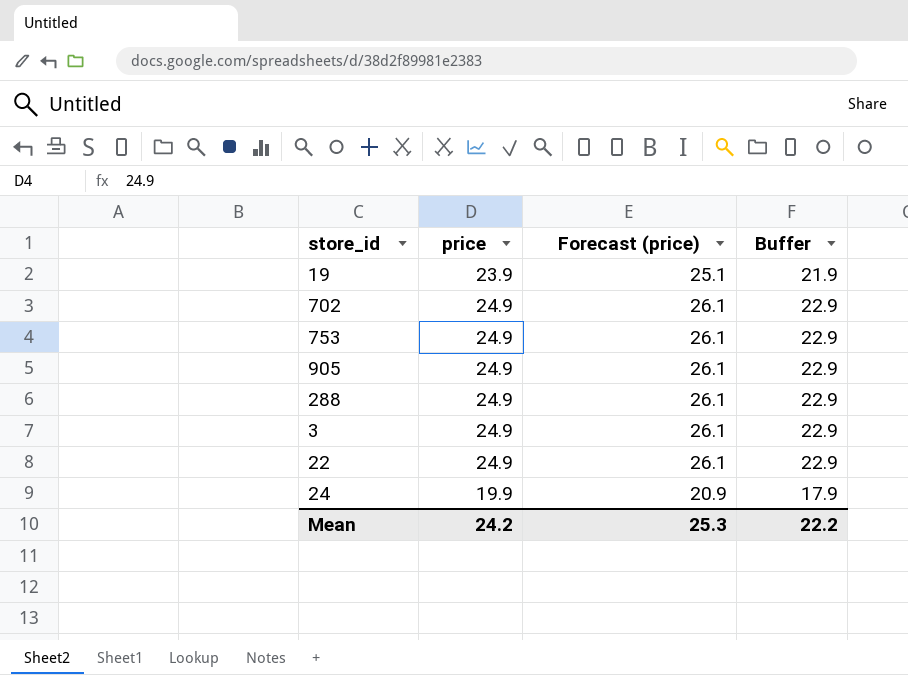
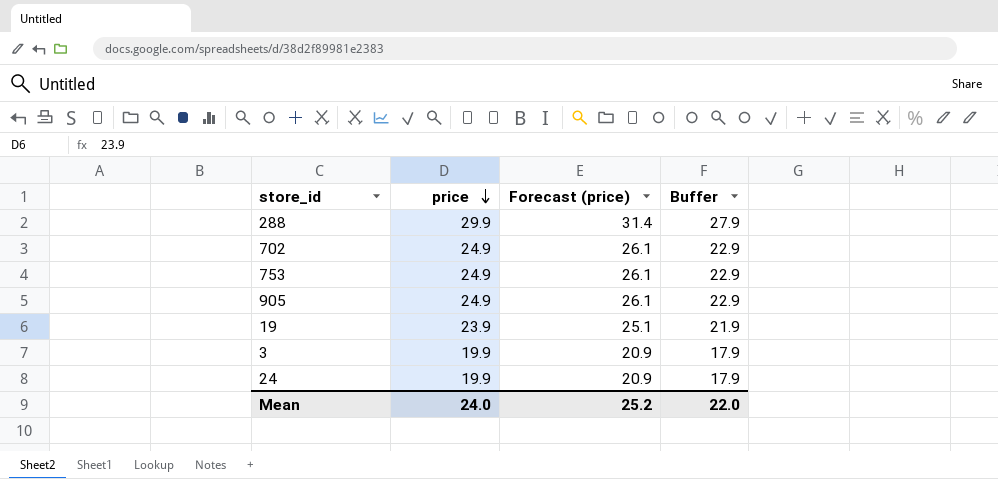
row order: none -> price descending
row 22: 24.9 | 26.1 | 22.9 -> none
288 | price: 24.9 -> 29.9
288 | Forecast (price): 26.1 -> 31.4
288 | Buffer: 22.9 -> 27.9
3 | price: 24.9 -> 19.9
3 | Forecast (price): 26.1 -> 20.9
3 | Buffer: 22.9 -> 17.9
Mean | price: 24.2 -> 24.0
Mean | Forecast (price): 25.3 -> 25.2
Mean | Buffer: 22.2 -> 22.0

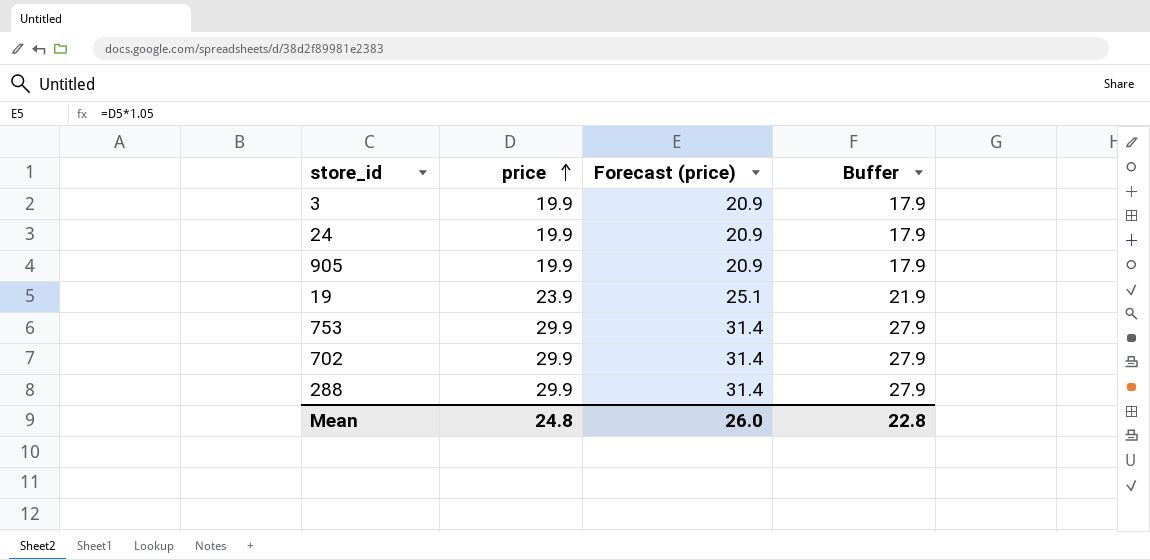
row order: price descending -> price ascending
905 | price: 24.9 -> 19.9
905 | Forecast (price): 26.1 -> 20.9
905 | Buffer: 22.9 -> 17.9
753 | price: 24.9 -> 29.9
753 | Forecast (price): 26.1 -> 31.4
753 | Buffer: 22.9 -> 27.9
702 | price: 24.9 -> 29.9
702 | Forecast (price): 26.1 -> 31.4
702 | Buffer: 22.9 -> 27.9
Mean | price: 24.0 -> 24.8
Mean | Forecast (price): 25.2 -> 26.0
Mean | Buffer: 22.0 -> 22.8

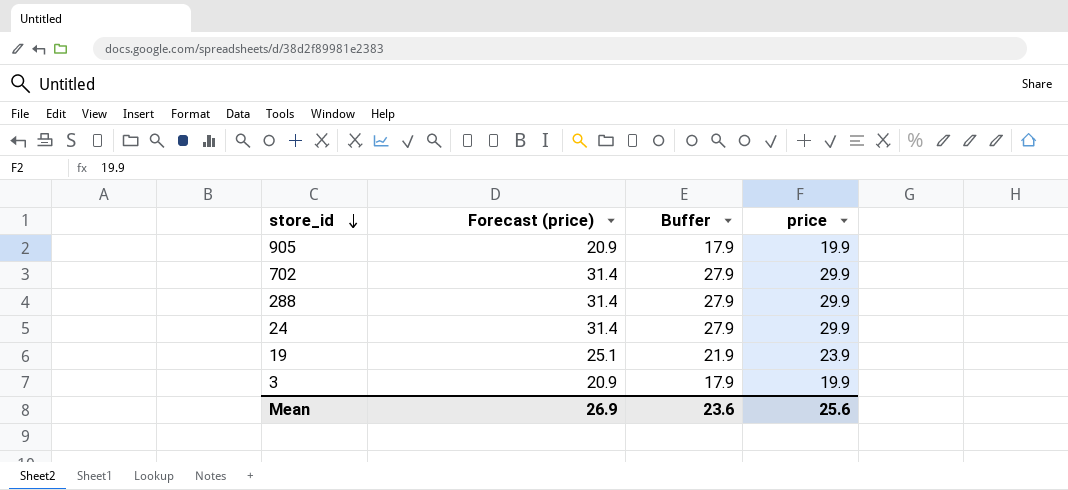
row order: price ascending -> store_id descending
column price | position: 2 -> 4
row 753: 29.9 | 31.4 | 27.9 -> none
24 | Forecast (price): 20.9 -> 31.4
24 | Buffer: 17.9 -> 27.9
24 | price: 19.9 -> 29.9
Mean | Forecast (price): 26.0 -> 26.9
Mean | Buffer: 22.8 -> 23.6
Mean | price: 24.8 -> 25.6

